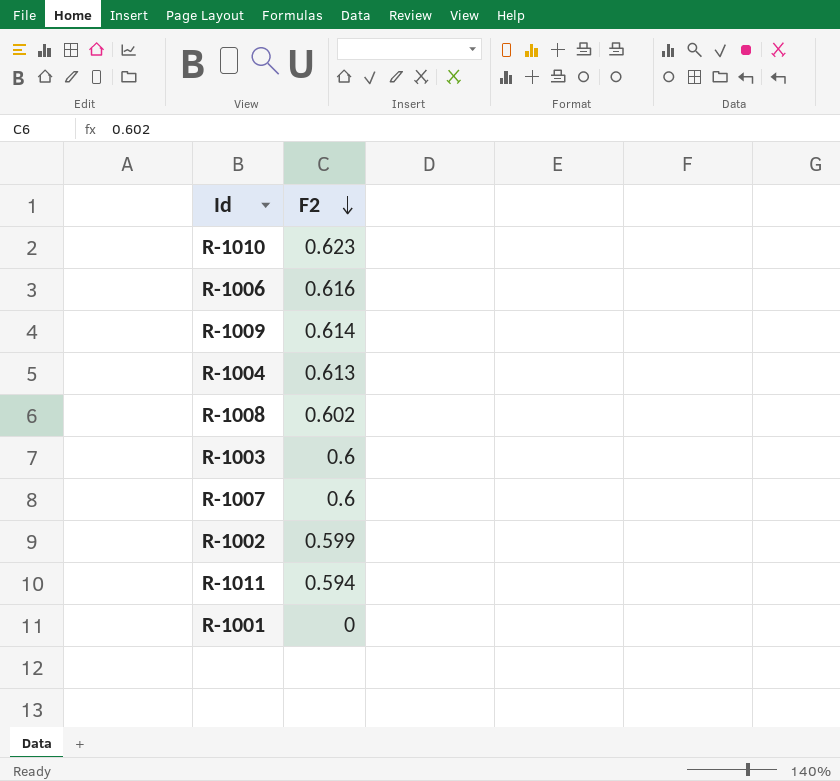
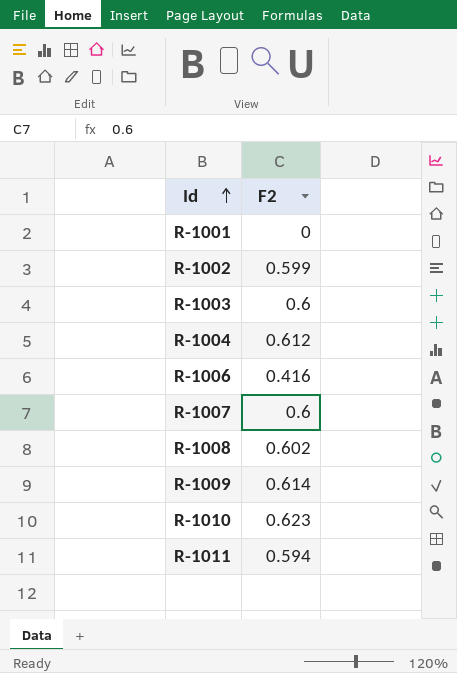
row order: F2 descending -> Id ascending
R-1004 | F2: 0.613 -> 0.612
R-1006 | F2: 0.616 -> 0.416

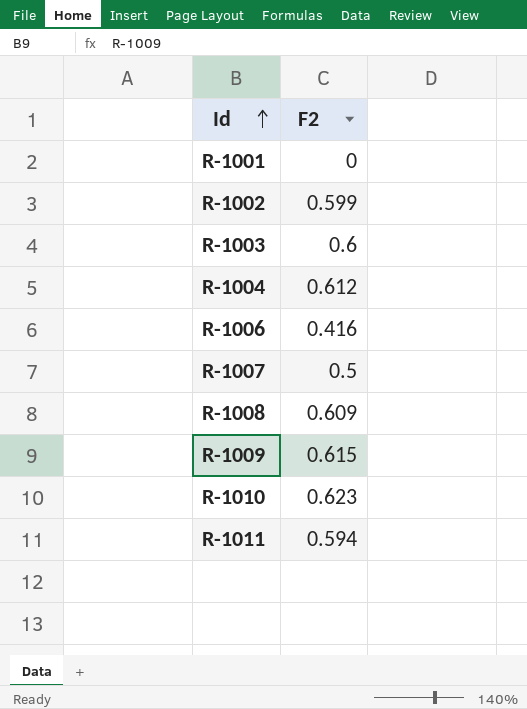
R-1007 | F2: 0.6 -> 0.5
R-1008 | F2: 0.602 -> 0.609
R-1009 | F2: 0.614 -> 0.615

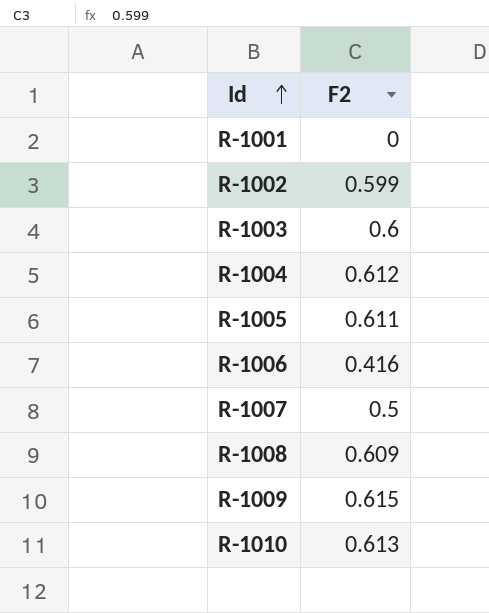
row R-1011: 0.594 -> none
row R-1005: none -> 0.611
R-1010 | F2: 0.623 -> 0.613

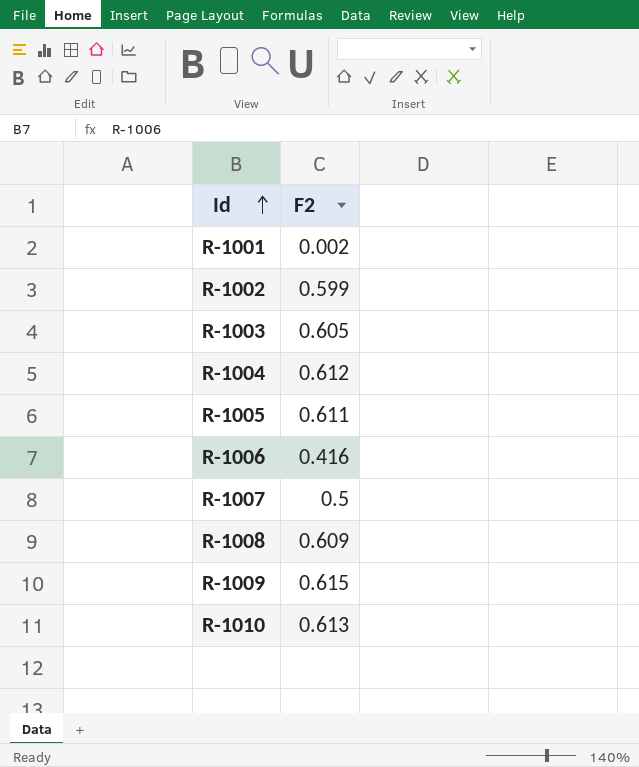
R-1001 | F2: 0 -> 0.002
R-1003 | F2: 0.6 -> 0.605

